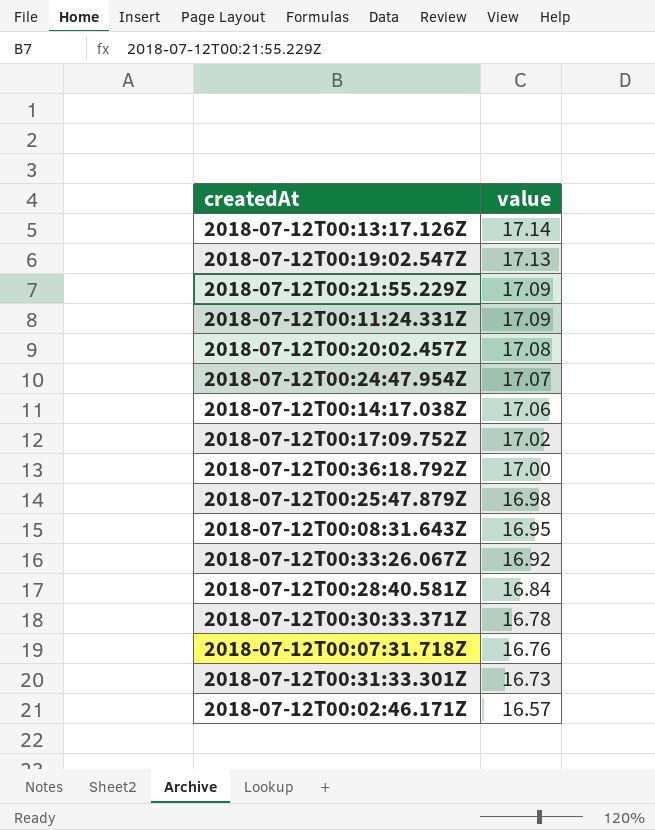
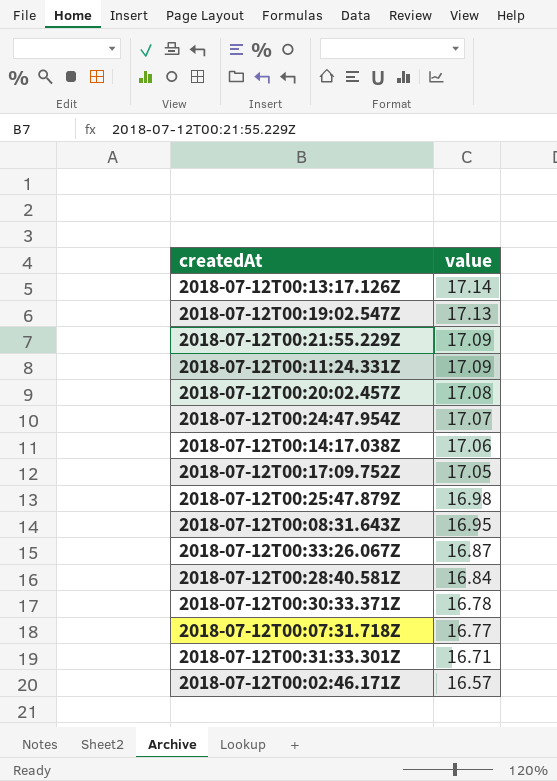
row 2018-07-12T00:36:18.792Z: 17.00 -> none
2018-07-12T00:17:09.752Z | value: 17.02 -> 17.05
2018-07-12T00:33:26.067Z | value: 16.92 -> 16.87
2018-07-12T00:07:31.718Z | value: 16.76 -> 16.77
2018-07-12T00:31:33.301Z | value: 16.73 -> 16.71

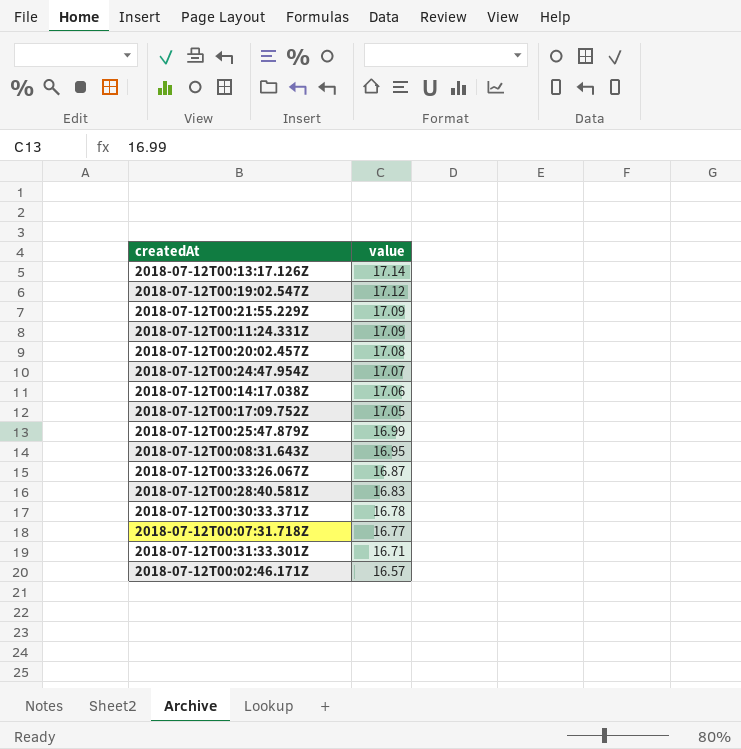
2018-07-12T00:19:02.547Z | value: 17.13 -> 17.12
2018-07-12T00:25:47.879Z | value: 16.98 -> 16.99
2018-07-12T00:28:40.581Z | value: 16.84 -> 16.83

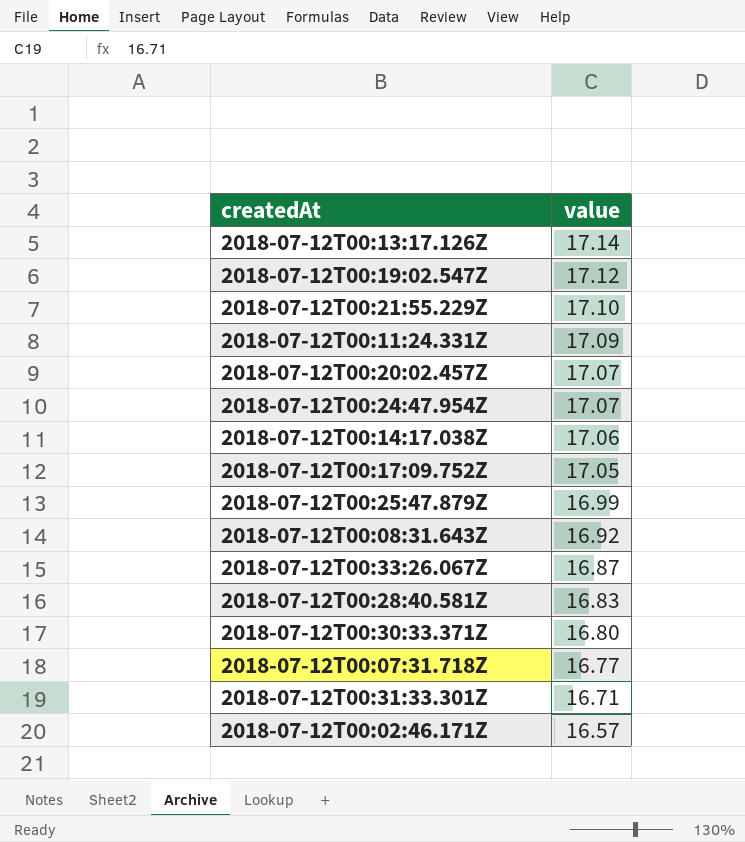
2018-07-12T00:21:55.229Z | value: 17.09 -> 17.10
2018-07-12T00:20:02.457Z | value: 17.08 -> 17.07
2018-07-12T00:08:31.643Z | value: 16.95 -> 16.92
2018-07-12T00:30:33.371Z | value: 16.78 -> 16.80

